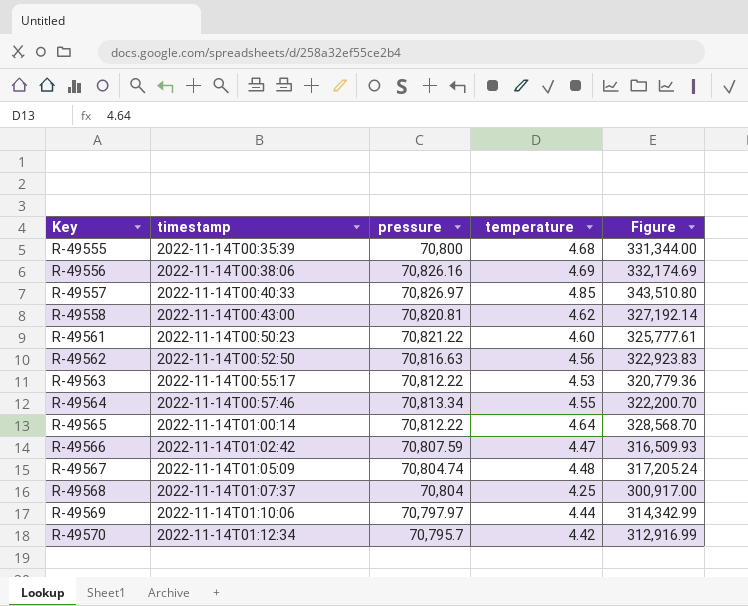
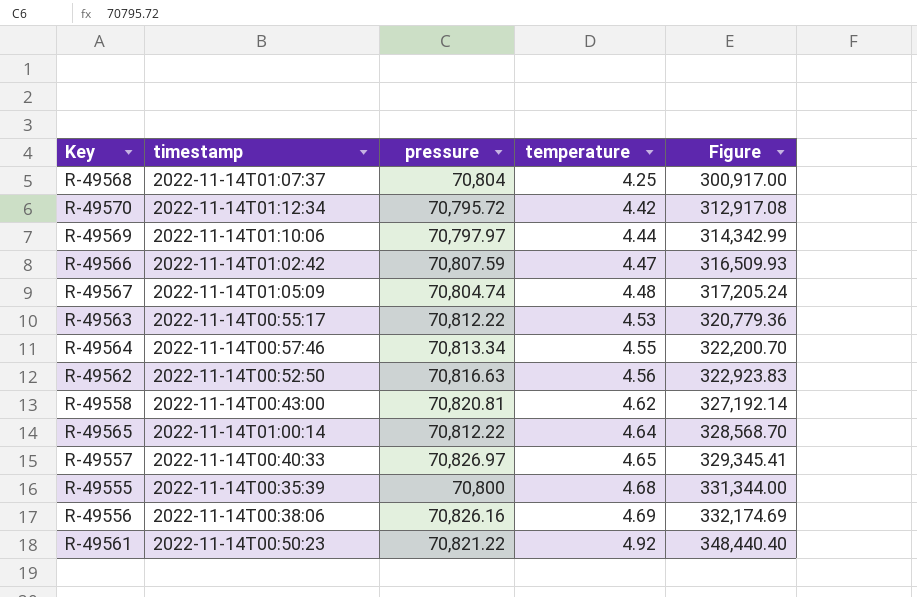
row order: Key ascending -> temperature ascending
R-49570 | pressure: 70,795.7 -> 70,795.72
R-49570 | Figure: 312,916.99 -> 312,917.08
R-49557 | temperature: 4.85 -> 4.65
R-49557 | Figure: 343,510.80 -> 329,345.41
R-49561 | temperature: 4.60 -> 4.92
R-49561 | Figure: 325,777.61 -> 348,440.40

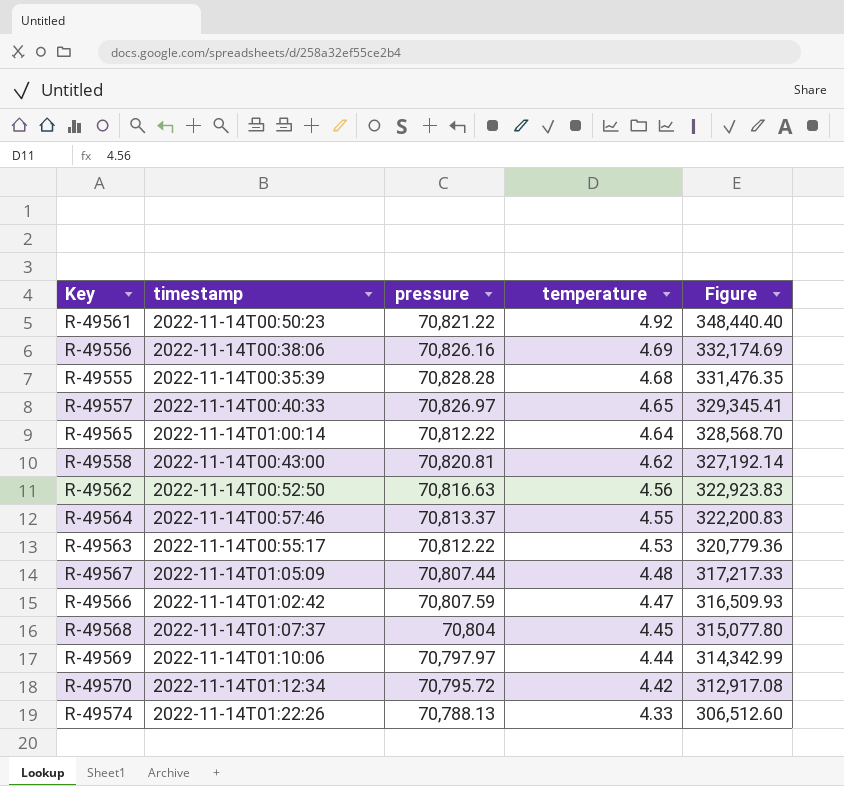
row order: temperature ascending -> temperature descending
R-49555 | pressure: 70,800 -> 70,828.28
R-49555 | Figure: 331,344.00 -> 331,476.35
R-49564 | pressure: 70,813.34 -> 70,813.37
R-49564 | Figure: 322,200.70 -> 322,200.83
R-49567 | pressure: 70,804.74 -> 70,807.44
R-49567 | Figure: 317,205.24 -> 317,217.33
R-49568 | temperature: 4.25 -> 4.45
R-49568 | Figure: 300,917.00 -> 315,077.80
row R-49574: none -> 2022-11-14T01:22:26 | 70,788.13 | 4.33 | 306,512.60

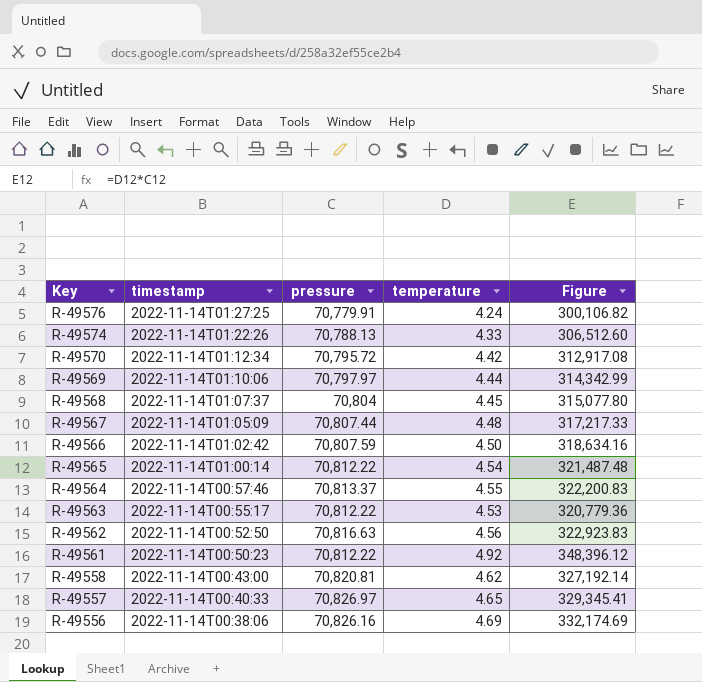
row order: temperature descending -> Key descending
row R-49555: 2022-11-14T00:35:39 | 70,828.28 | 4.68 | 331,476.35 -> none
row R-49576: none -> 2022-11-14T01:27:25 | 70,779.91 | 4.24 | 300,106.82
R-49566 | temperature: 4.47 -> 4.50
R-49566 | Figure: 316,509.93 -> 318,634.16
R-49565 | temperature: 4.64 -> 4.54
R-49565 | Figure: 328,568.70 -> 321,487.48
R-49561 | pressure: 70,821.22 -> 70,812.22
R-49561 | Figure: 348,440.40 -> 348,396.12

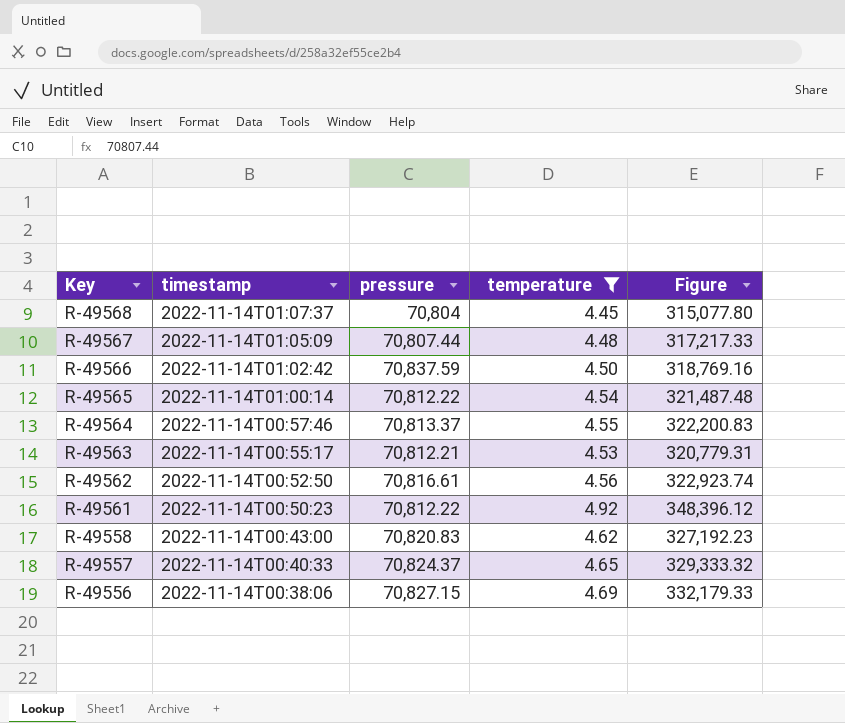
filter: none -> temperature >= 4.45
R-49566 | pressure: 70,807.59 -> 70,837.59
R-49566 | Figure: 318,634.16 -> 318,769.16
R-49563 | pressure: 70,812.22 -> 70,812.21
R-49563 | Figure: 320,779.36 -> 320,779.31
R-49562 | pressure: 70,816.63 -> 70,816.61
R-49562 | Figure: 322,923.83 -> 322,923.74
R-49558 | pressure: 70,820.81 -> 70,820.83
R-49558 | Figure: 327,192.14 -> 327,192.23
R-49557 | pressure: 70,826.97 -> 70,824.37
R-49557 | Figure: 329,345.41 -> 329,333.32
R-49556 | pressure: 70,826.16 -> 70,827.15
R-49556 | Figure: 332,174.69 -> 332,179.33

